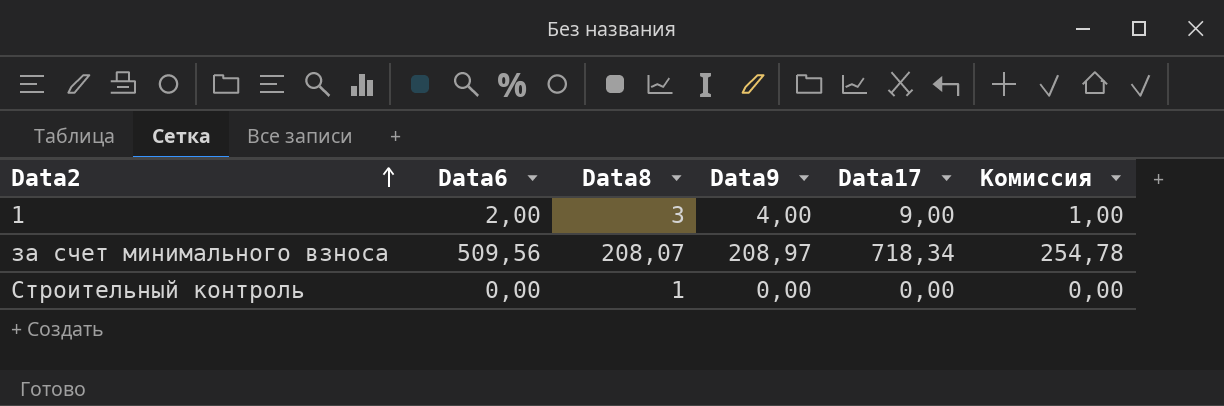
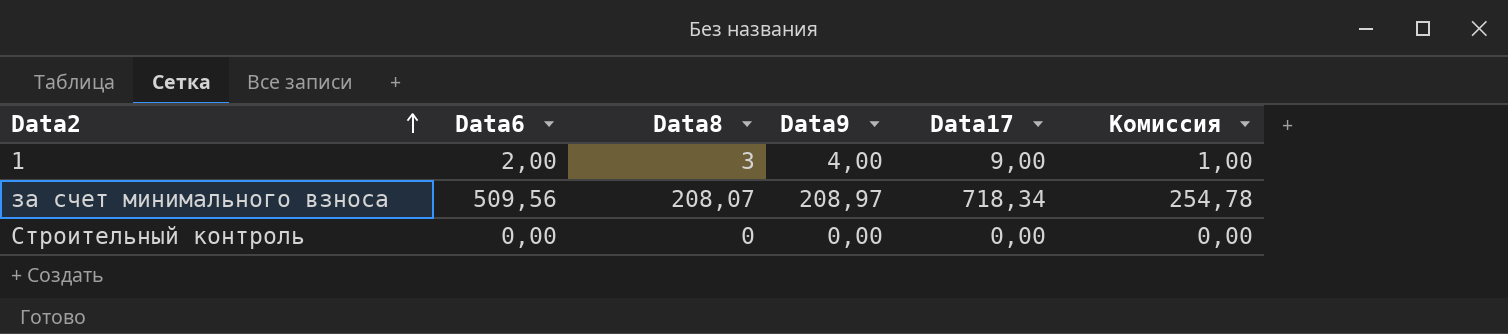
Строительный контроль | Data8: 1 -> 0

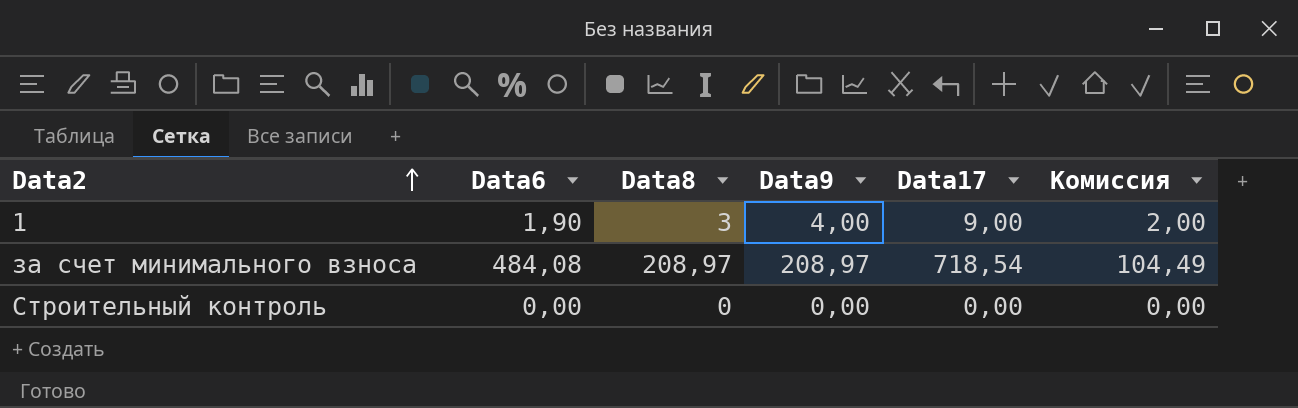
column Комиссия | formula: [Data6] * 0,5 -> [Data9] * 0,5
1 | Data6: 2,00 -> 1,90
за счет минимального взноса | Data6: 509,56 -> 484,08
за счет минимального взноса | Data8: 208,07 -> 208,97
за счет минимального взноса | Data17: 718,34 -> 718,54

